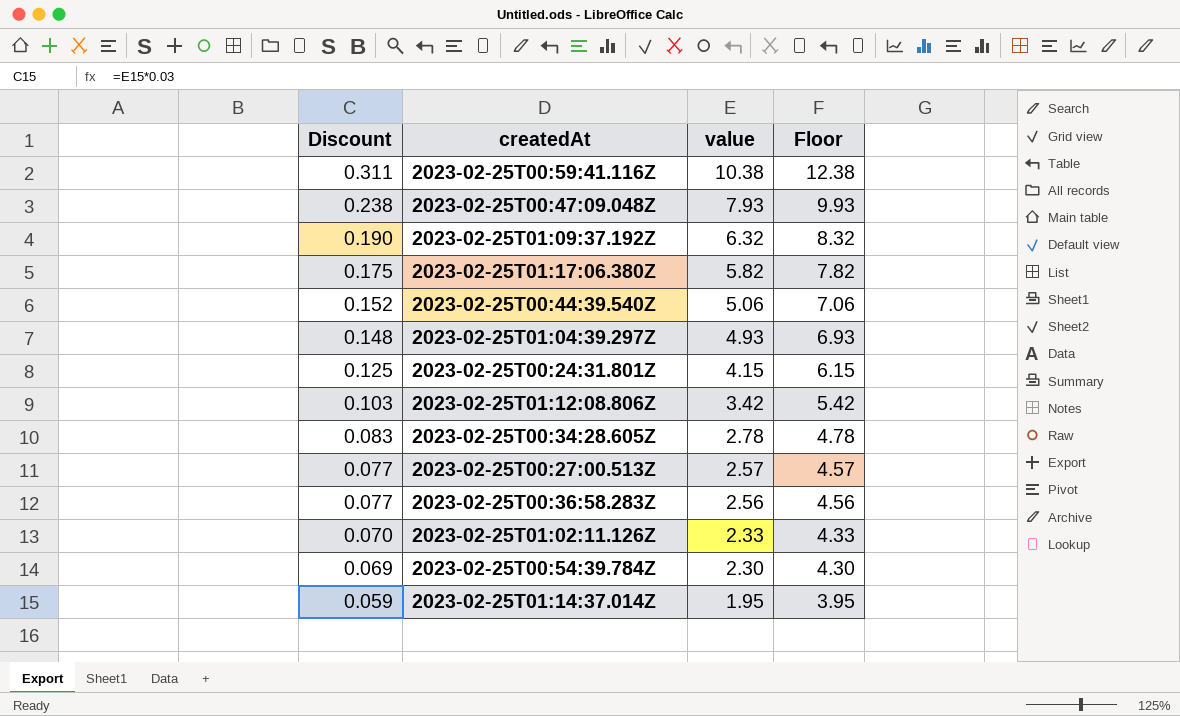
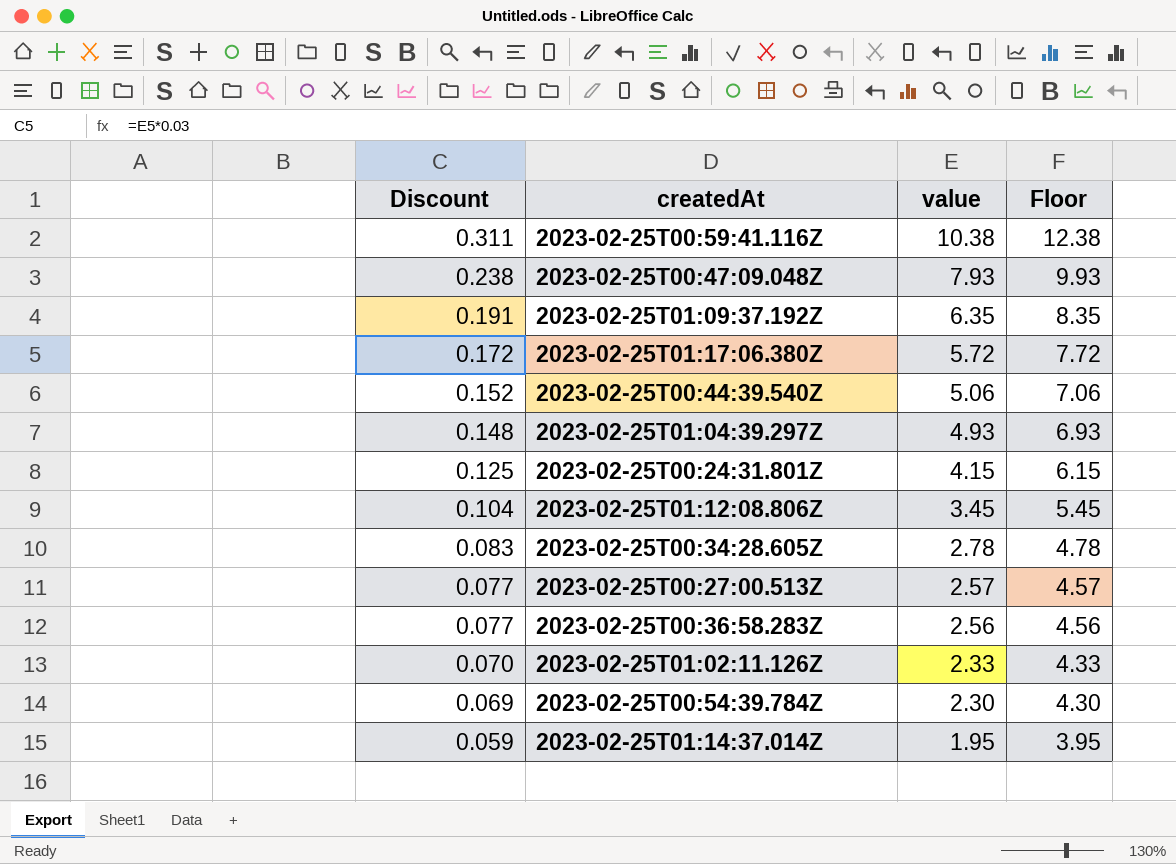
2023-02-25T01:09:37.192Z | Discount: 0.190 -> 0.191
2023-02-25T01:09:37.192Z | value: 6.32 -> 6.35
2023-02-25T01:09:37.192Z | Floor: 8.32 -> 8.35
2023-02-25T01:17:06.380Z | Discount: 0.175 -> 0.172
2023-02-25T01:17:06.380Z | value: 5.82 -> 5.72
2023-02-25T01:17:06.380Z | Floor: 7.82 -> 7.72
2023-02-25T01:12:08.806Z | Discount: 0.103 -> 0.104
2023-02-25T01:12:08.806Z | value: 3.42 -> 3.45
2023-02-25T01:12:08.806Z | Floor: 5.42 -> 5.45

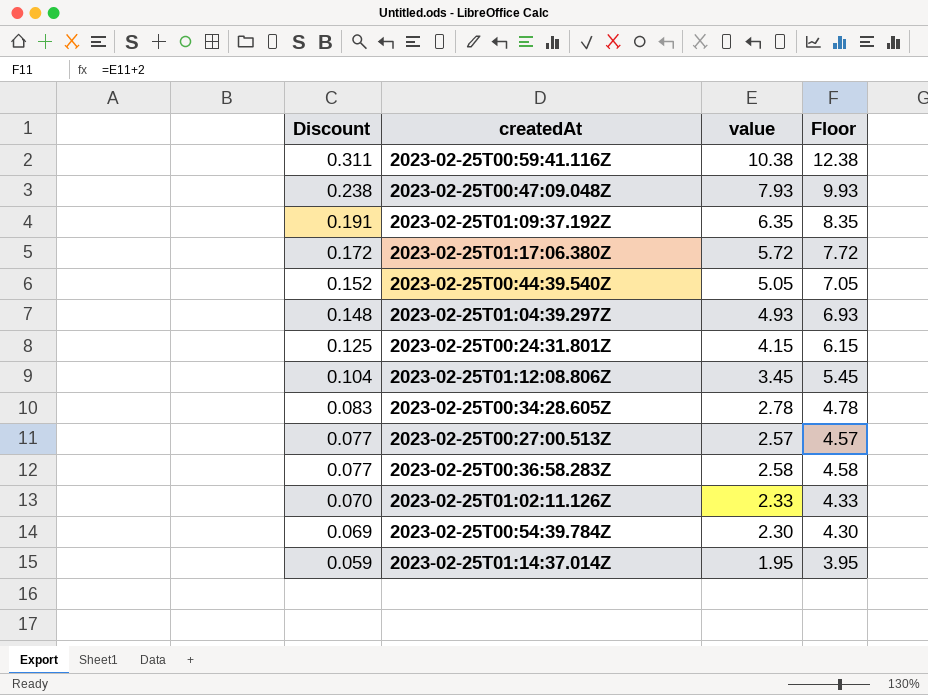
2023-02-25T00:44:39.540Z | value: 5.06 -> 5.05
2023-02-25T00:44:39.540Z | Floor: 7.06 -> 7.05
2023-02-25T00:36:58.283Z | value: 2.56 -> 2.58
2023-02-25T00:36:58.283Z | Floor: 4.56 -> 4.58

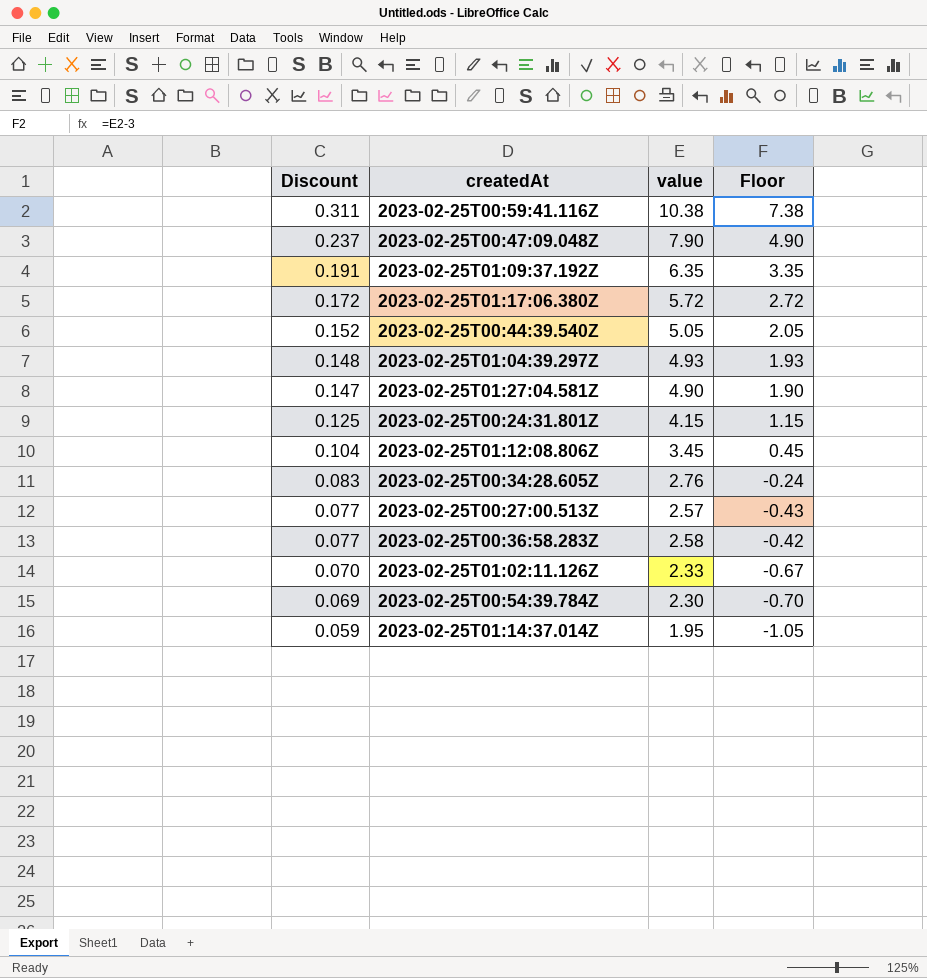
column Floor | formula: [value] + 2 -> [value] - 3
2023-02-25T00:47:09.048Z | Discount: 0.238 -> 0.237
2023-02-25T00:47:09.048Z | value: 7.93 -> 7.90
row 2023-02-25T01:27:04.581Z: none -> 0.147 | 4.90 | 1.90
2023-02-25T00:34:28.605Z | value: 2.78 -> 2.76

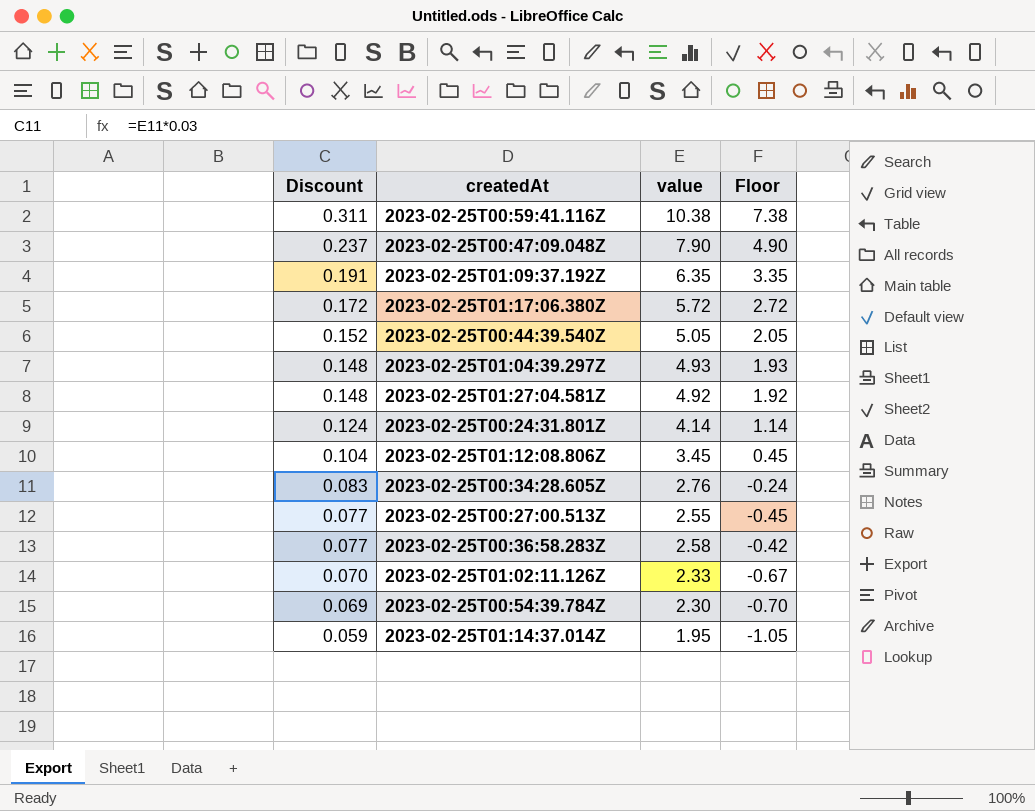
2023-02-25T01:27:04.581Z | Discount: 0.147 -> 0.148
2023-02-25T01:27:04.581Z | value: 4.90 -> 4.92
2023-02-25T01:27:04.581Z | Floor: 1.90 -> 1.92
2023-02-25T00:24:31.801Z | Discount: 0.125 -> 0.124
2023-02-25T00:24:31.801Z | value: 4.15 -> 4.14
2023-02-25T00:24:31.801Z | Floor: 1.15 -> 1.14
2023-02-25T00:27:00.513Z | value: 2.57 -> 2.55
2023-02-25T00:27:00.513Z | Floor: -0.43 -> -0.45

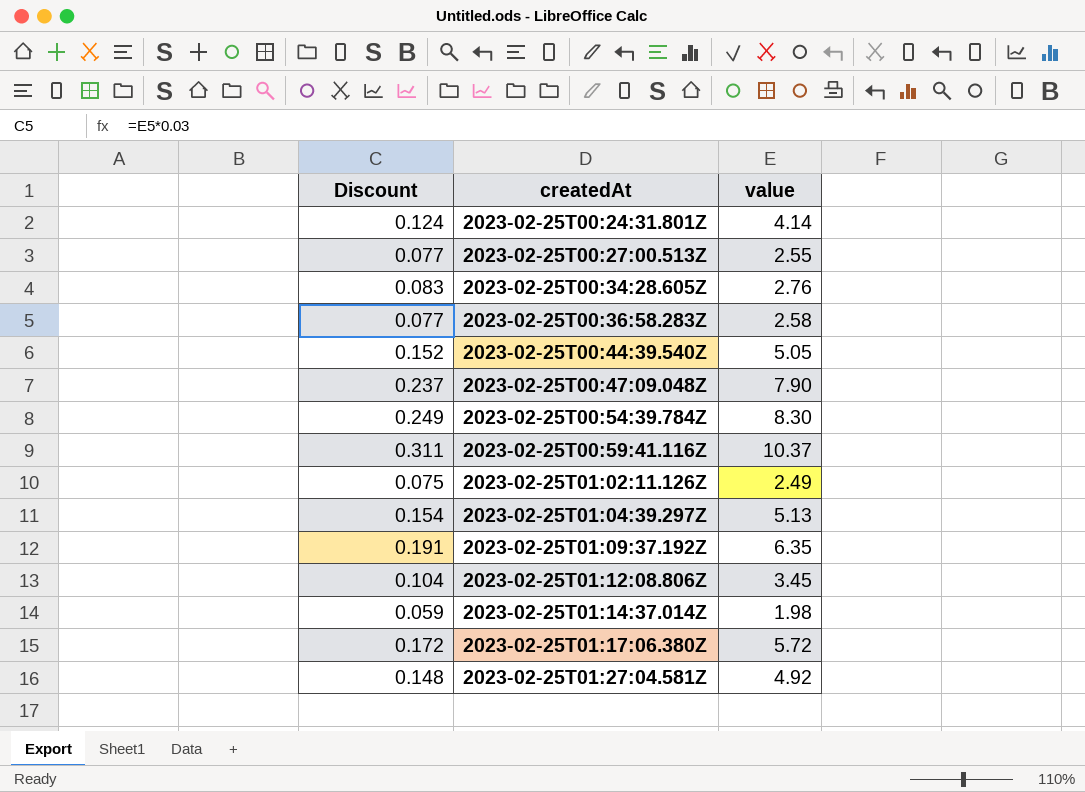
row order: Discount descending -> createdAt ascending
column Floor | formula: [value] - 3 -> none
2023-02-25T00:54:39.784Z | Discount: 0.069 -> 0.249
2023-02-25T00:54:39.784Z | value: 2.30 -> 8.30
2023-02-25T00:59:41.116Z | value: 10.38 -> 10.37
2023-02-25T01:02:11.126Z | Discount: 0.070 -> 0.075
2023-02-25T01:02:11.126Z | value: 2.33 -> 2.49
2023-02-25T01:04:39.297Z | Discount: 0.148 -> 0.154
2023-02-25T01:04:39.297Z | value: 4.93 -> 5.13
2023-02-25T01:14:37.014Z | value: 1.95 -> 1.98

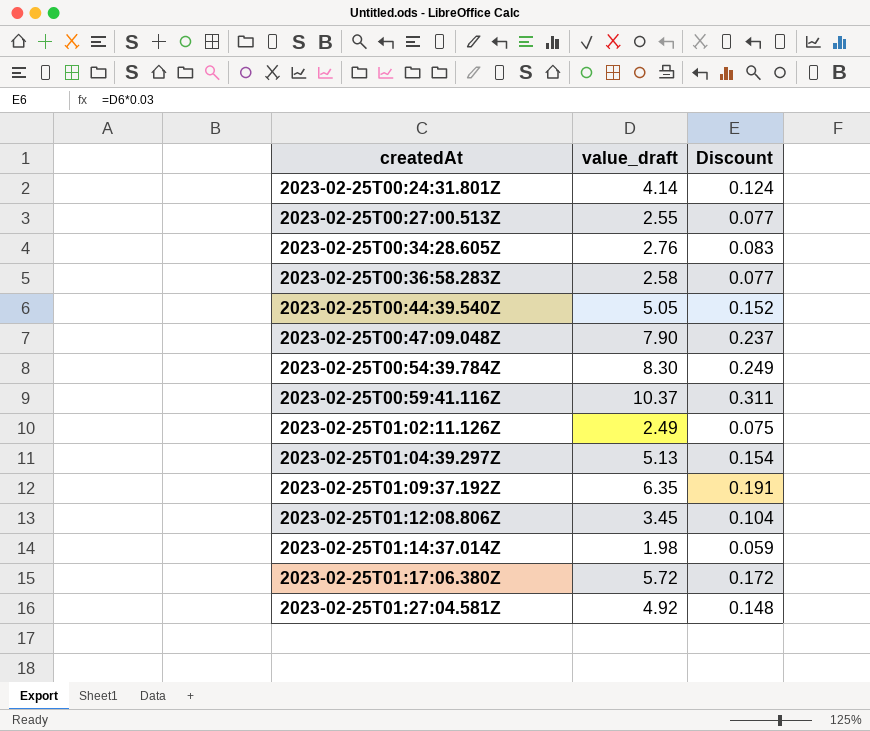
column name: value -> value_draft
column Discount | position: 1 -> 3

